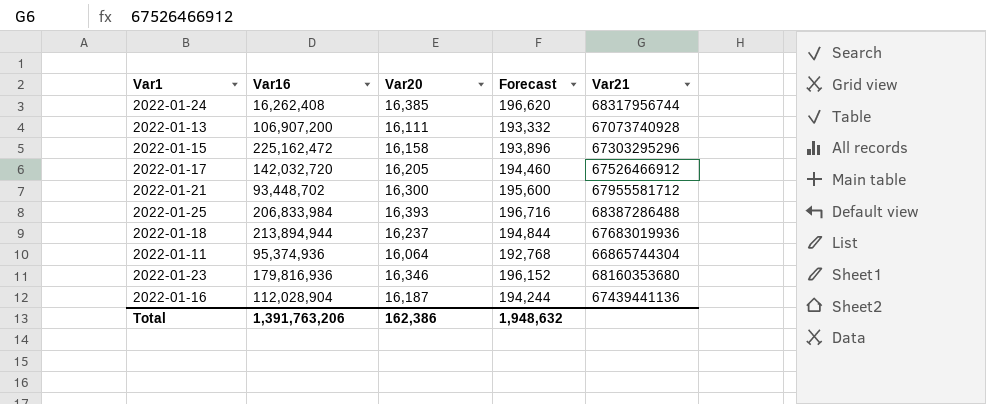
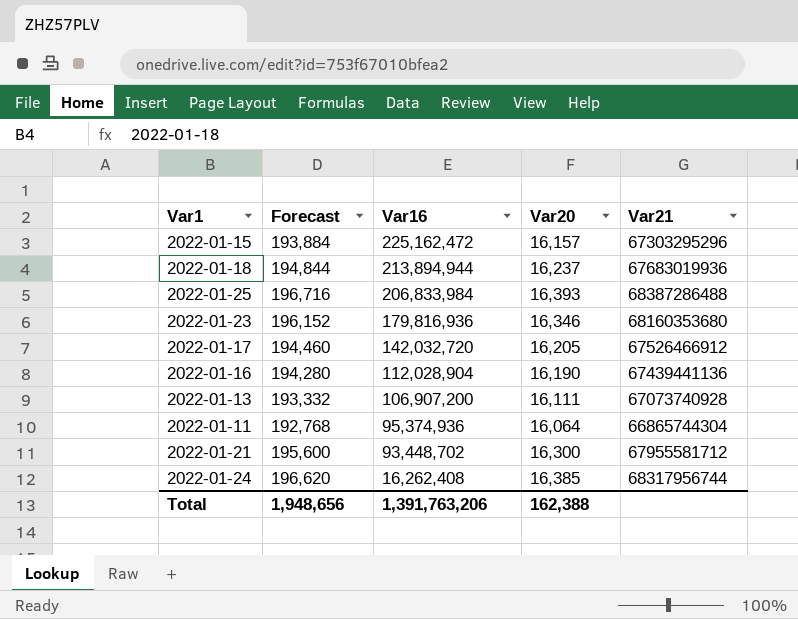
row order: none -> Var16 descending
column Forecast | position: 4 -> 2
2022-01-15 | Forecast: 193,896 -> 193,884
2022-01-15 | Var20: 16,158 -> 16,157
2022-01-16 | Forecast: 194,244 -> 194,280
2022-01-16 | Var20: 16,187 -> 16,190
Total | Forecast: 1,948,632 -> 1,948,656
Total | Var20: 162,386 -> 162,388

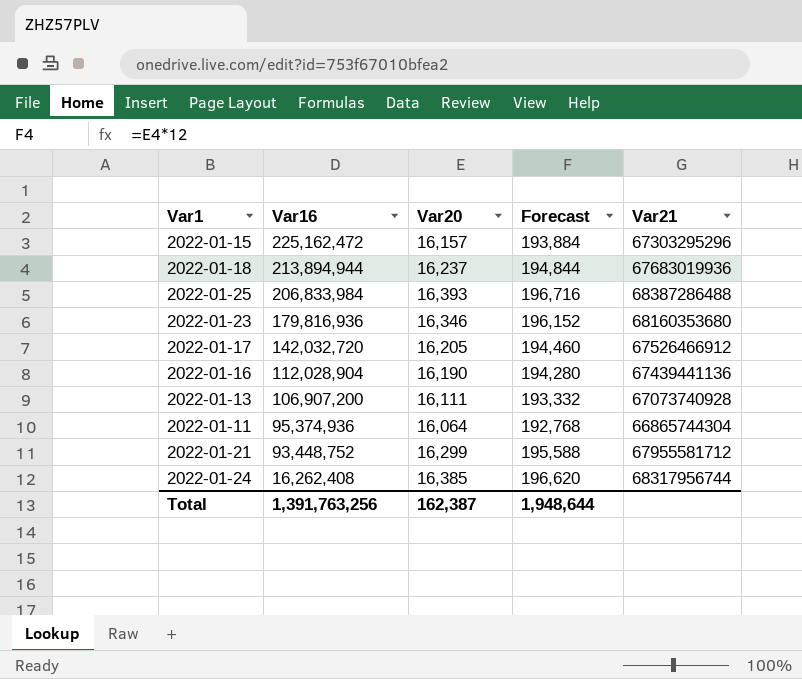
column Forecast | position: 2 -> 4
2022-01-21 | Var16: 93,448,702 -> 93,448,752
2022-01-21 | Var20: 16,300 -> 16,299
2022-01-21 | Forecast: 195,600 -> 195,588
Total | Var16: 1,391,763,206 -> 1,391,763,256
Total | Var20: 162,388 -> 162,387
Total | Forecast: 1,948,656 -> 1,948,644

